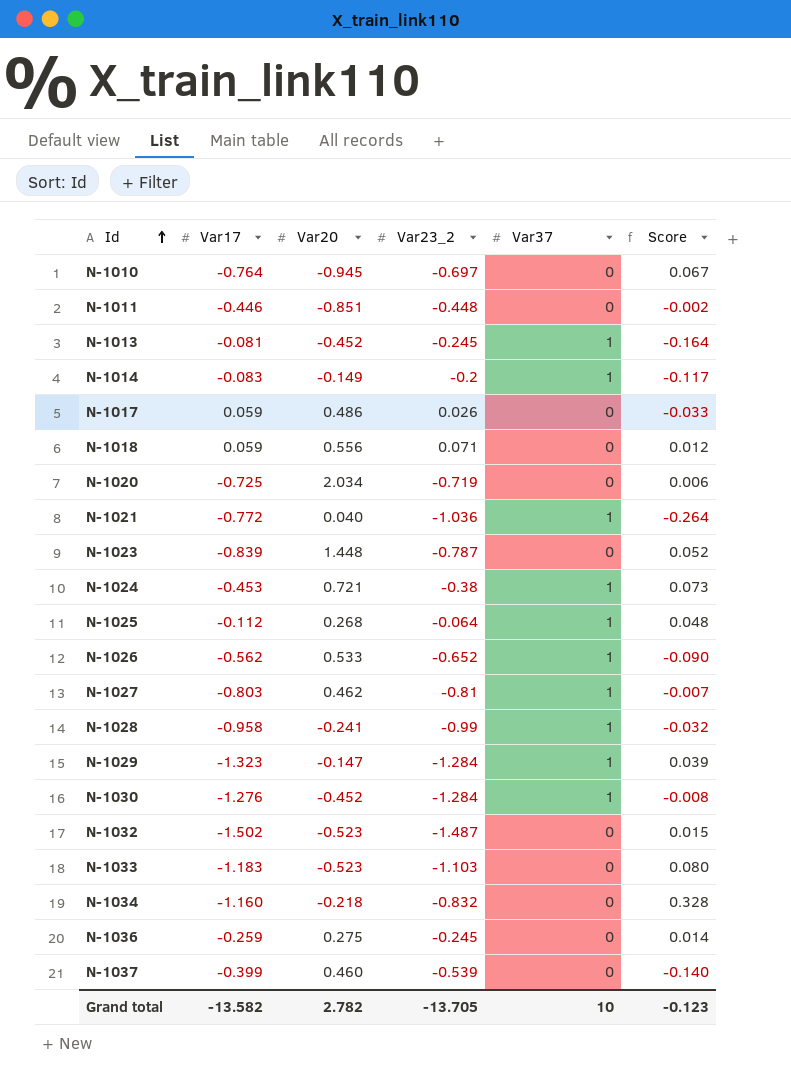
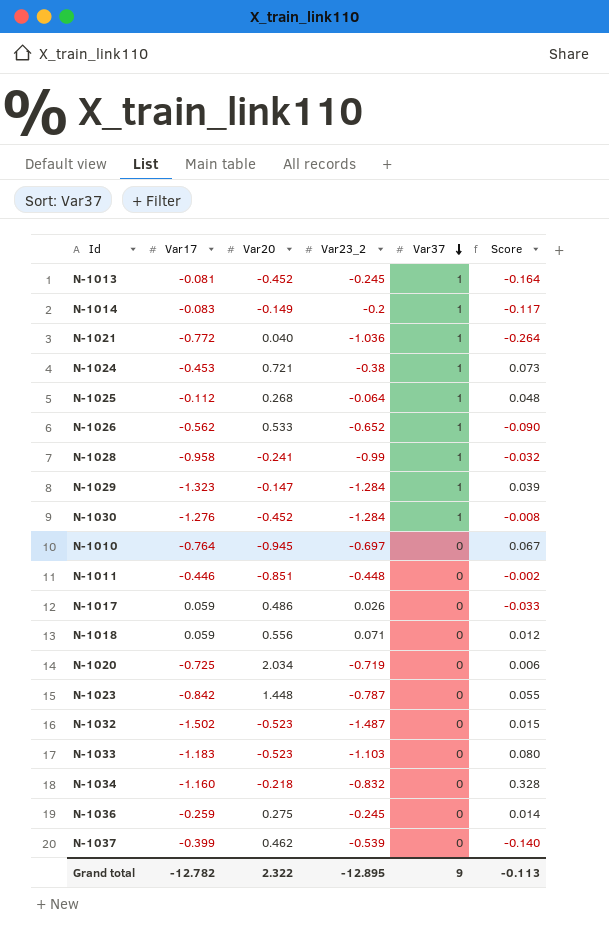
row order: Id ascending -> Var37 descending
row N-1027: -0.803 | 0.462 | -0.81 | 1 | -0.007 -> none
N-1023 | Var17: -0.839 -> -0.842
N-1023 | Score: 0.052 -> 0.055
N-1037 | Var20: 0.460 -> 0.462
Grand total | Var17: -13.582 -> -12.782
Grand total | Var20: 2.782 -> 2.322
Grand total | Var23_2: -13.705 -> -12.895
Grand total | Var37: 10 -> 9
Grand total | Score: -0.123 -> -0.113

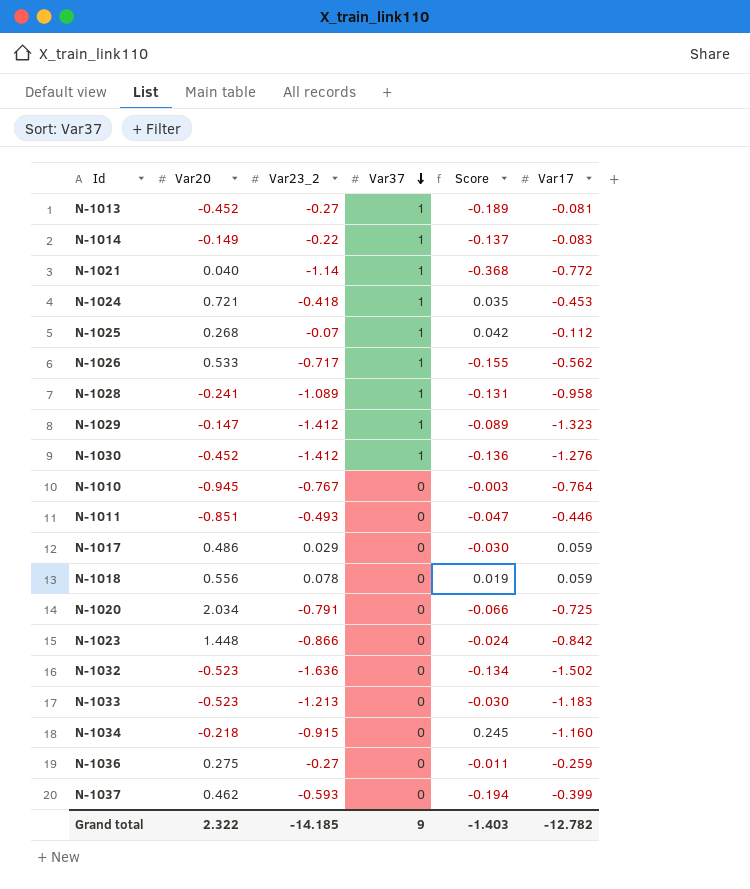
column Var17 | position: 2 -> 6
N-1013 | Var23_2: -0.245 -> -0.27
N-1013 | Score: -0.164 -> -0.189
N-1014 | Var23_2: -0.2 -> -0.22
N-1014 | Score: -0.117 -> -0.137
N-1021 | Var23_2: -1.036 -> -1.14
N-1021 | Score: -0.264 -> -0.368
N-1024 | Var23_2: -0.38 -> -0.418
N-1024 | Score: 0.073 -> 0.035
N-1025 | Var23_2: -0.064 -> -0.07
N-1025 | Score: 0.048 -> 0.042
N-1026 | Var23_2: -0.652 -> -0.717
N-1026 | Score: -0.090 -> -0.155
N-1028 | Var23_2: -0.99 -> -1.089
N-1028 | Score: -0.032 -> -0.131
N-1029 | Var23_2: -1.284 -> -1.412
N-1029 | Score: 0.039 -> -0.089
N-1030 | Var23_2: -1.284 -> -1.412
N-1030 | Score: -0.008 -> -0.136
N-1010 | Var23_2: -0.697 -> -0.767
N-1010 | Score: 0.067 -> -0.003
N-1011 | Var23_2: -0.448 -> -0.493
N-1011 | Score: -0.002 -> -0.047
N-1017 | Var23_2: 0.026 -> 0.029
N-1017 | Score: -0.033 -> -0.030
N-1018 | Var23_2: 0.071 -> 0.078
N-1018 | Score: 0.012 -> 0.019
N-1020 | Var23_2: -0.719 -> -0.791
N-1020 | Score: 0.006 -> -0.066
N-1023 | Var23_2: -0.787 -> -0.866
N-1023 | Score: 0.055 -> -0.024
N-1032 | Var23_2: -1.487 -> -1.636
N-1032 | Score: 0.015 -> -0.134
N-1033 | Var23_2: -1.103 -> -1.213
N-1033 | Score: 0.080 -> -0.030
N-1034 | Var23_2: -0.832 -> -0.915
N-1034 | Score: 0.328 -> 0.245
N-1036 | Var23_2: -0.245 -> -0.27
N-1036 | Score: 0.014 -> -0.011
N-1037 | Var23_2: -0.539 -> -0.593
N-1037 | Score: -0.140 -> -0.194
Grand total | Var23_2: -12.895 -> -14.185
Grand total | Score: -0.113 -> -1.403

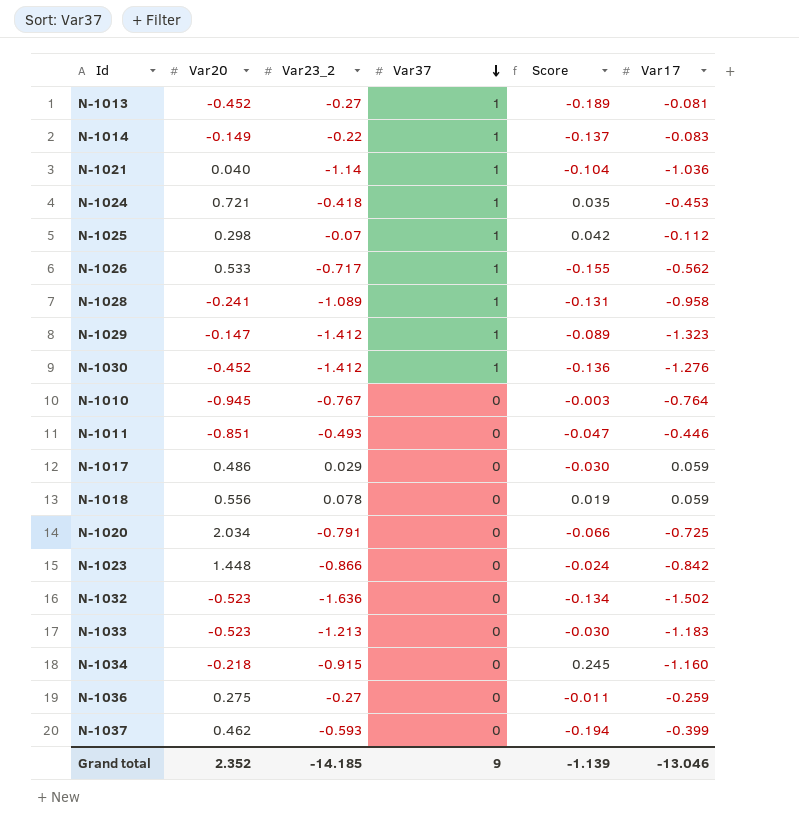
N-1021 | Score: -0.368 -> -0.104
N-1021 | Var17: -0.772 -> -1.036
N-1025 | Var20: 0.268 -> 0.298
Grand total | Var20: 2.322 -> 2.352
Grand total | Score: -1.403 -> -1.139
Grand total | Var17: -12.782 -> -13.046

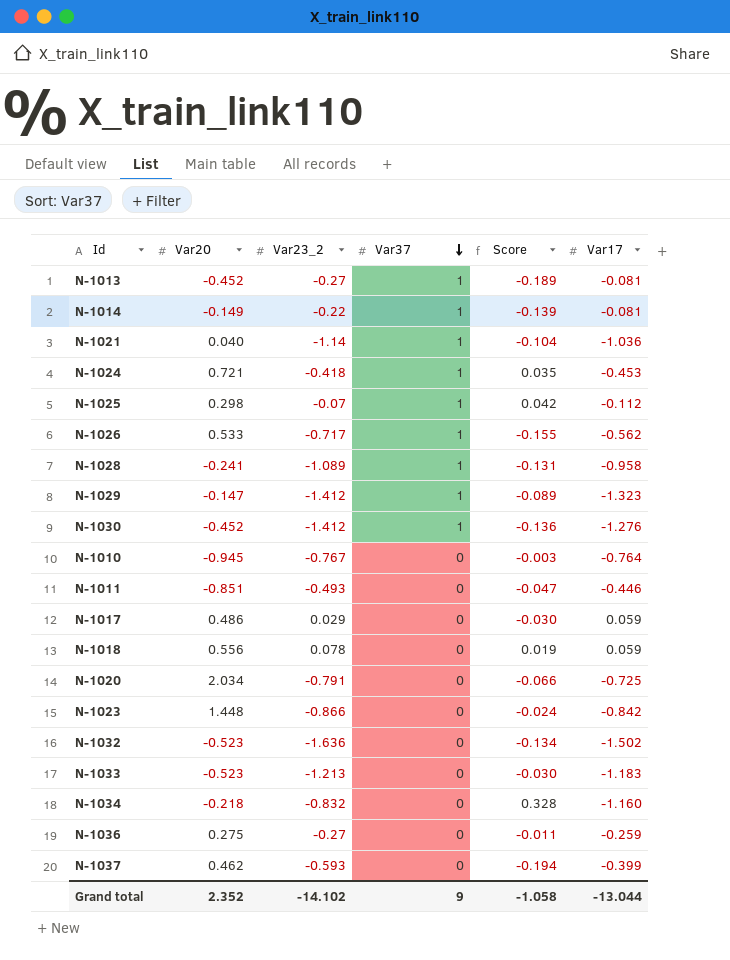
N-1014 | Score: -0.137 -> -0.139
N-1014 | Var17: -0.083 -> -0.081
N-1034 | Var23_2: -0.915 -> -0.832
N-1034 | Score: 0.245 -> 0.328
Grand total | Var23_2: -14.185 -> -14.102
Grand total | Score: -1.139 -> -1.058
Grand total | Var17: -13.046 -> -13.044

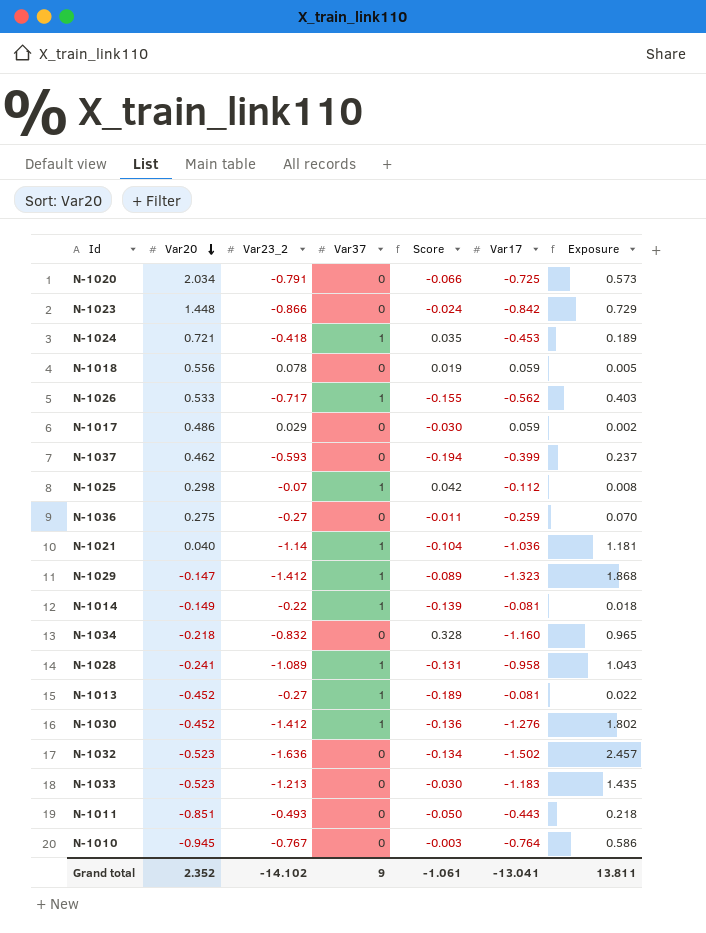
row order: Var37 descending -> Var20 descending
column Exposure | formula: none -> [Var23_2] * [Var17]
N-1011 | Score: -0.047 -> -0.050
N-1011 | Var17: -0.446 -> -0.443
Grand total | Score: -1.058 -> -1.061
Grand total | Var17: -13.044 -> -13.041

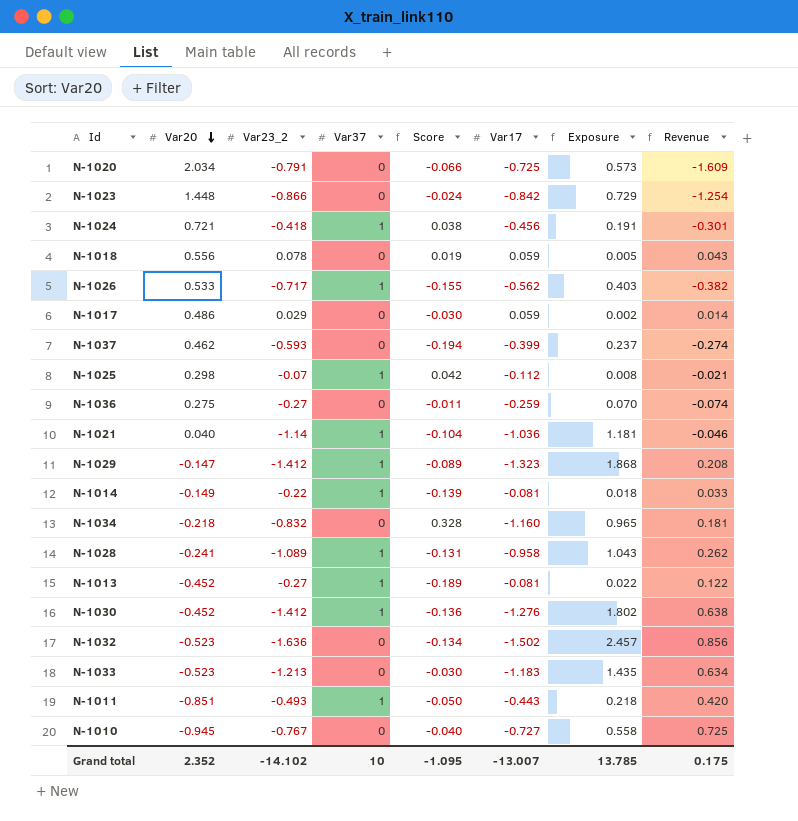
column Revenue | formula: none -> [Var20] * [Var23_2]
N-1024 | Score: 0.035 -> 0.038
N-1024 | Var17: -0.453 -> -0.456
N-1024 | Exposure: 0.189 -> 0.191
N-1011 | Var37: 0 -> 1
N-1010 | Score: -0.003 -> -0.040
N-1010 | Var17: -0.764 -> -0.727
N-1010 | Exposure: 0.586 -> 0.558
Grand total | Var37: 9 -> 10
Grand total | Score: -1.061 -> -1.095
Grand total | Var17: -13.041 -> -13.007
Grand total | Exposure: 13.811 -> 13.785

